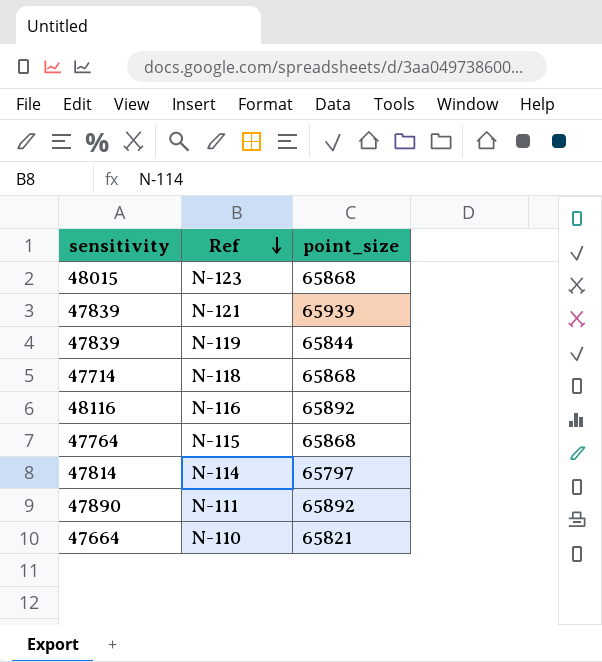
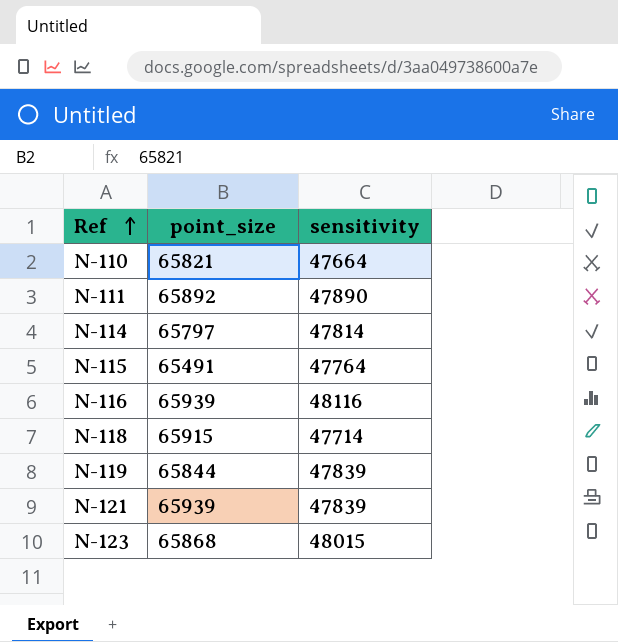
row order: Ref descending -> Ref ascending
column sensitivity | position: 1 -> 3
N-115 | point_size: 65868 -> 65491
N-116 | point_size: 65892 -> 65939
N-118 | point_size: 65868 -> 65915

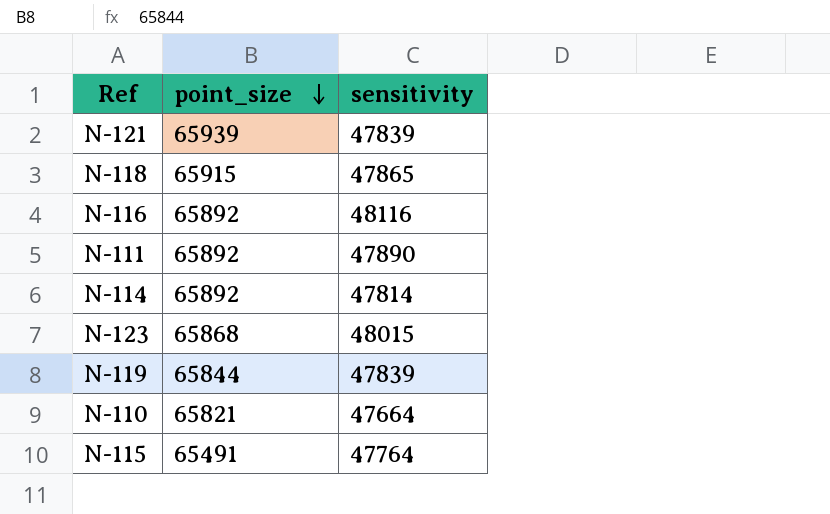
row order: Ref ascending -> point_size descending
N-118 | sensitivity: 47714 -> 47865
N-116 | point_size: 65939 -> 65892
N-114 | point_size: 65797 -> 65892

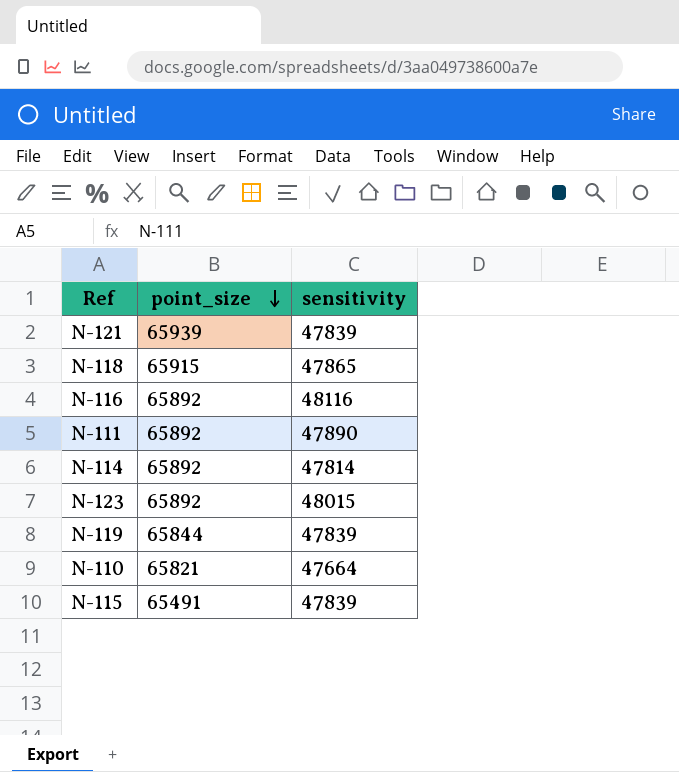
N-123 | point_size: 65868 -> 65892
N-115 | sensitivity: 47764 -> 47839

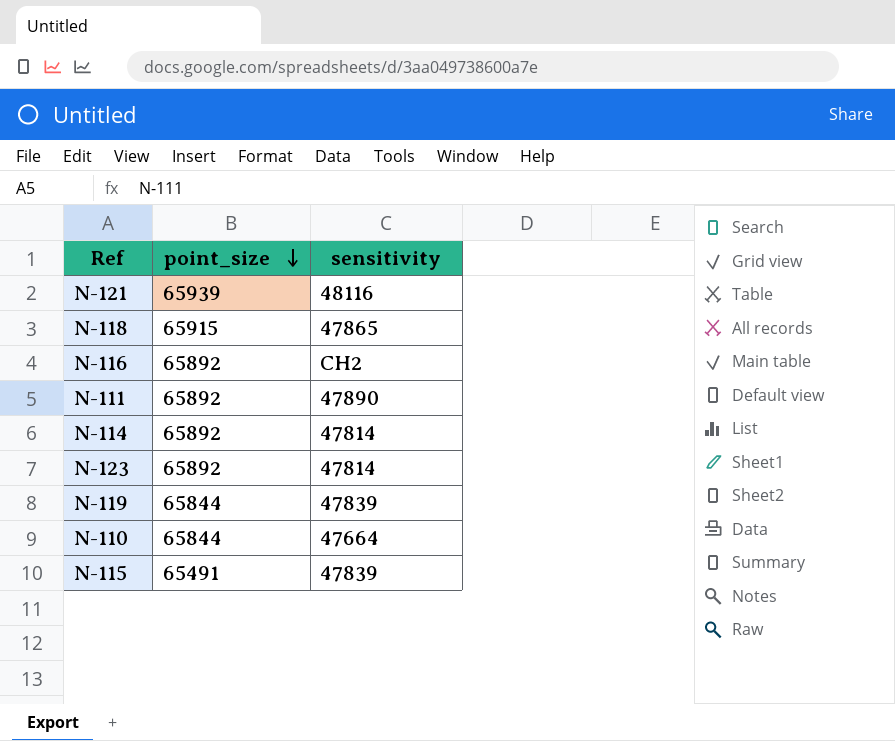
N-121 | sensitivity: 47839 -> 48116
N-116 | sensitivity: 48116 -> CH2
N-123 | sensitivity: 48015 -> 47814
N-110 | point_size: 65821 -> 65844

